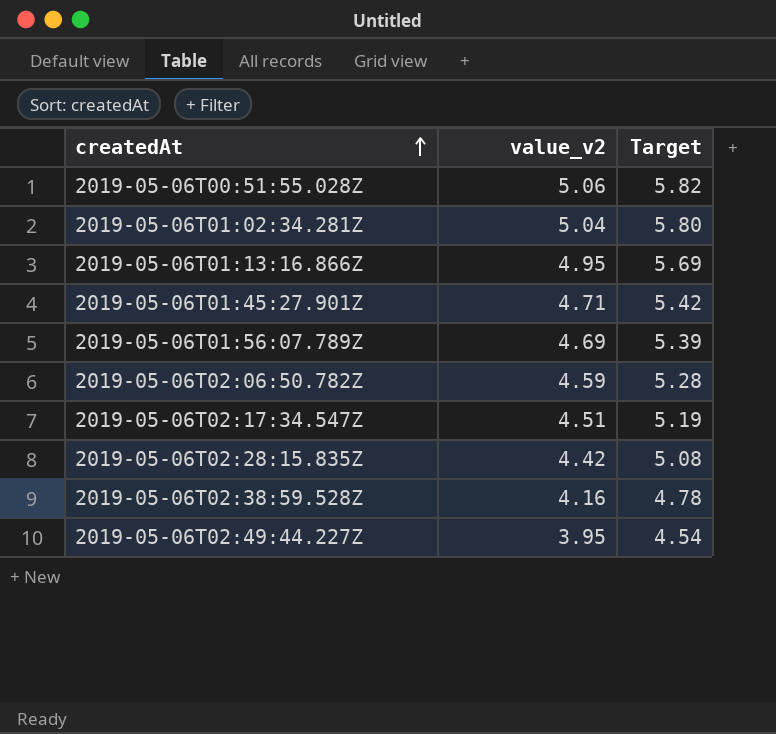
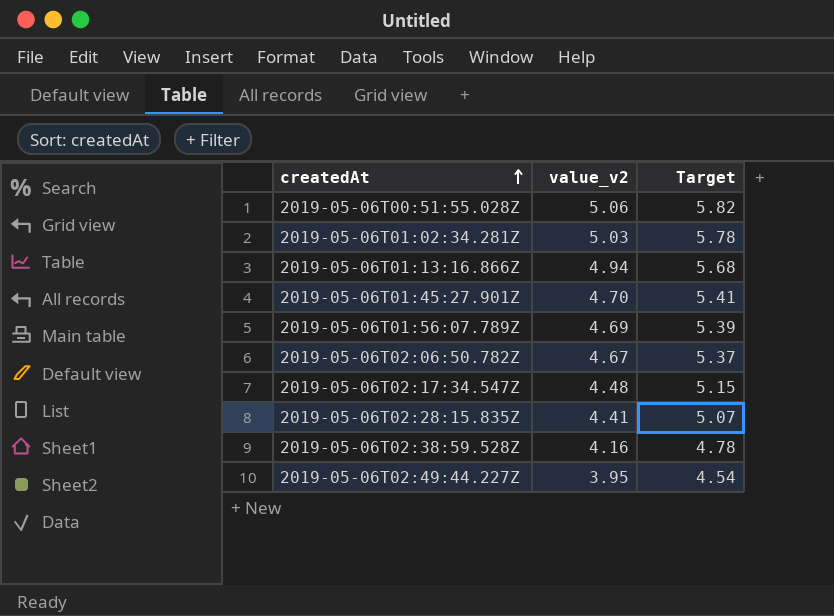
2019-05-06T01:02:34.281Z | value_v2: 5.04 -> 5.03
2019-05-06T01:02:34.281Z | Target: 5.80 -> 5.78
2019-05-06T01:13:16.866Z | value_v2: 4.95 -> 4.94
2019-05-06T01:13:16.866Z | Target: 5.69 -> 5.68
2019-05-06T01:45:27.901Z | value_v2: 4.71 -> 4.70
2019-05-06T01:45:27.901Z | Target: 5.42 -> 5.41
2019-05-06T02:06:50.782Z | value_v2: 4.59 -> 4.67
2019-05-06T02:06:50.782Z | Target: 5.28 -> 5.37
2019-05-06T02:17:34.547Z | value_v2: 4.51 -> 4.48
2019-05-06T02:17:34.547Z | Target: 5.19 -> 5.15
2019-05-06T02:28:15.835Z | value_v2: 4.42 -> 4.41
2019-05-06T02:28:15.835Z | Target: 5.08 -> 5.07

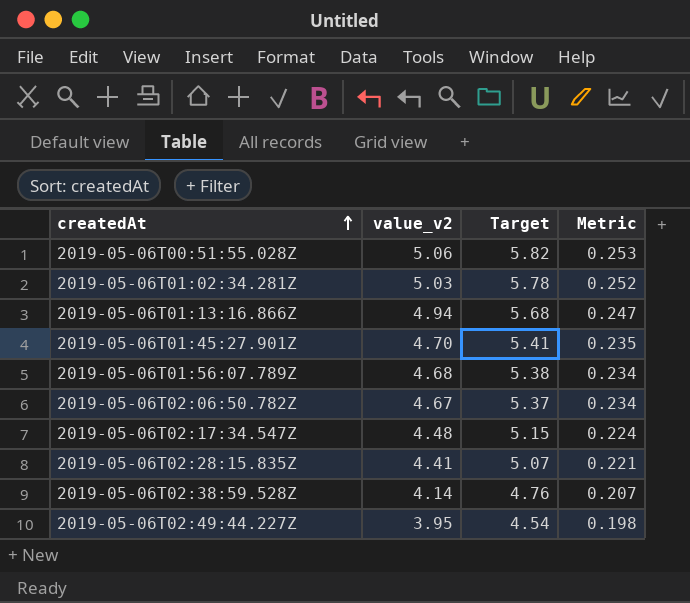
column Metric | formula: none -> [value_v2] * 0.05
2019-05-06T01:56:07.789Z | value_v2: 4.69 -> 4.68
2019-05-06T01:56:07.789Z | Target: 5.39 -> 5.38
2019-05-06T02:38:59.528Z | value_v2: 4.16 -> 4.14
2019-05-06T02:38:59.528Z | Target: 4.78 -> 4.76

